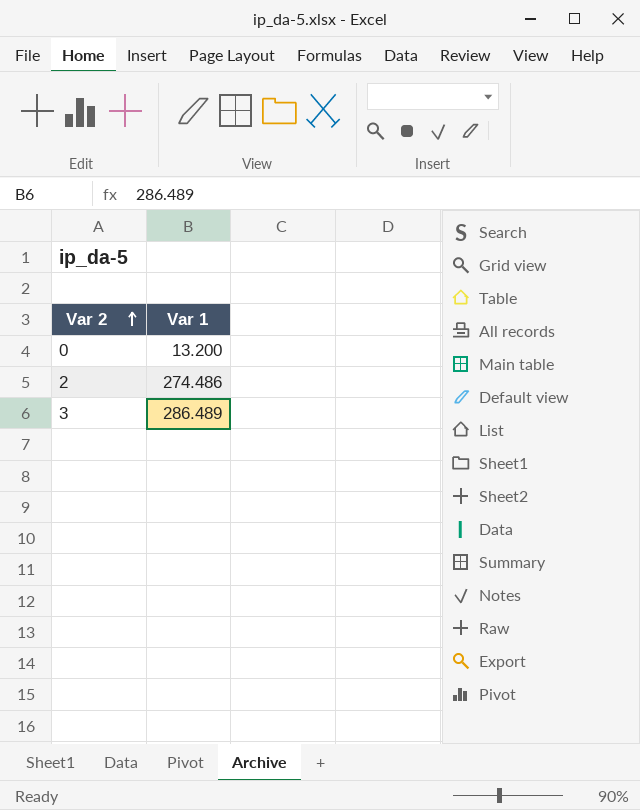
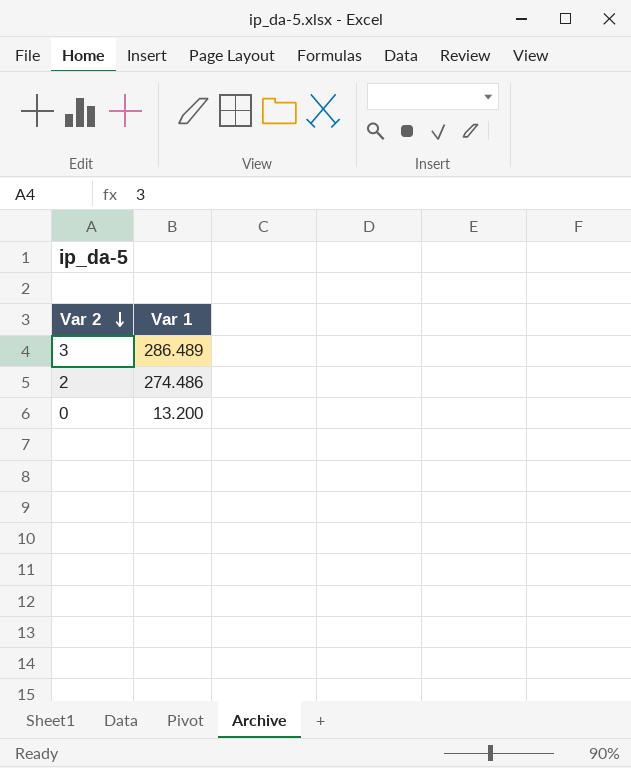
row order: Var 2 ascending -> Var 2 descending

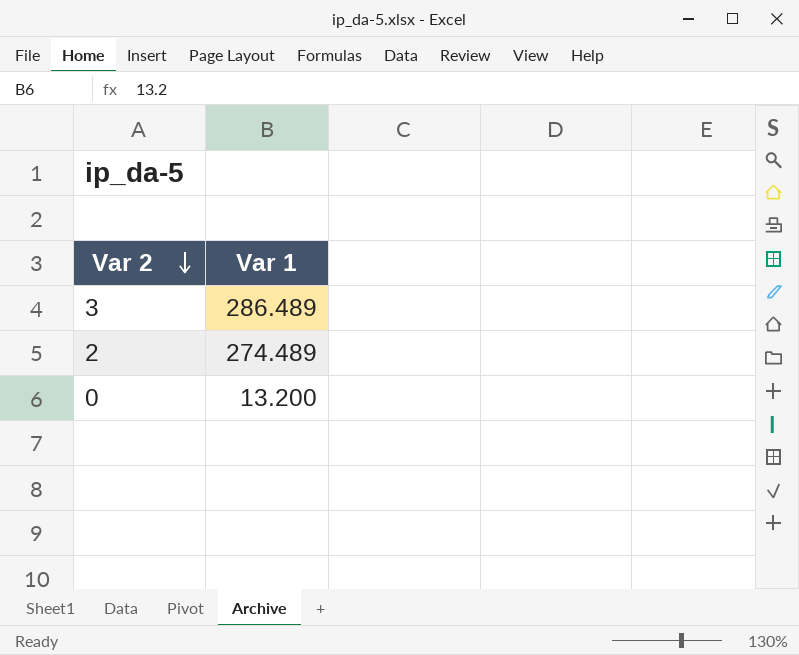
2 | Var 1: 274.486 -> 274.489

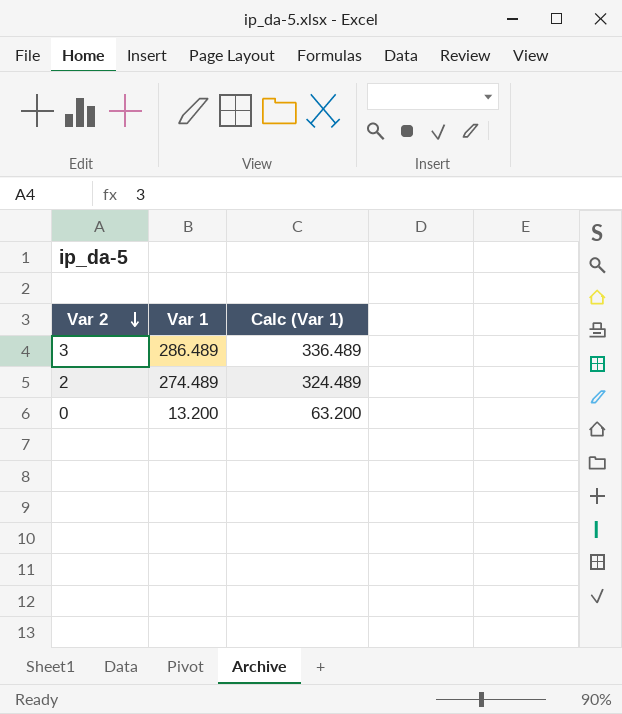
column Calc (Var 1) | formula: none -> [Var 1] + 50

